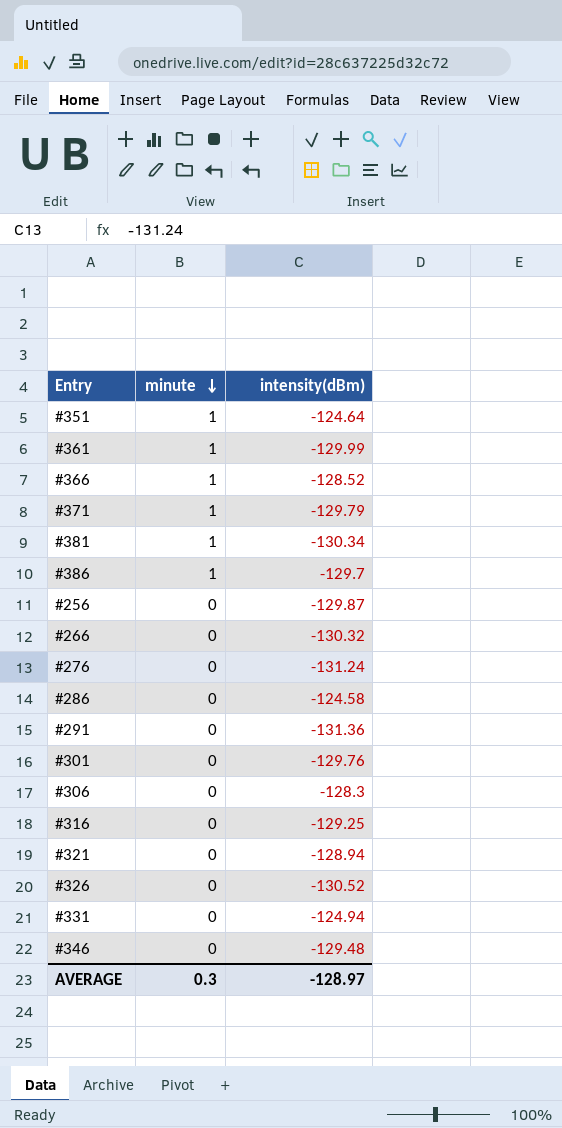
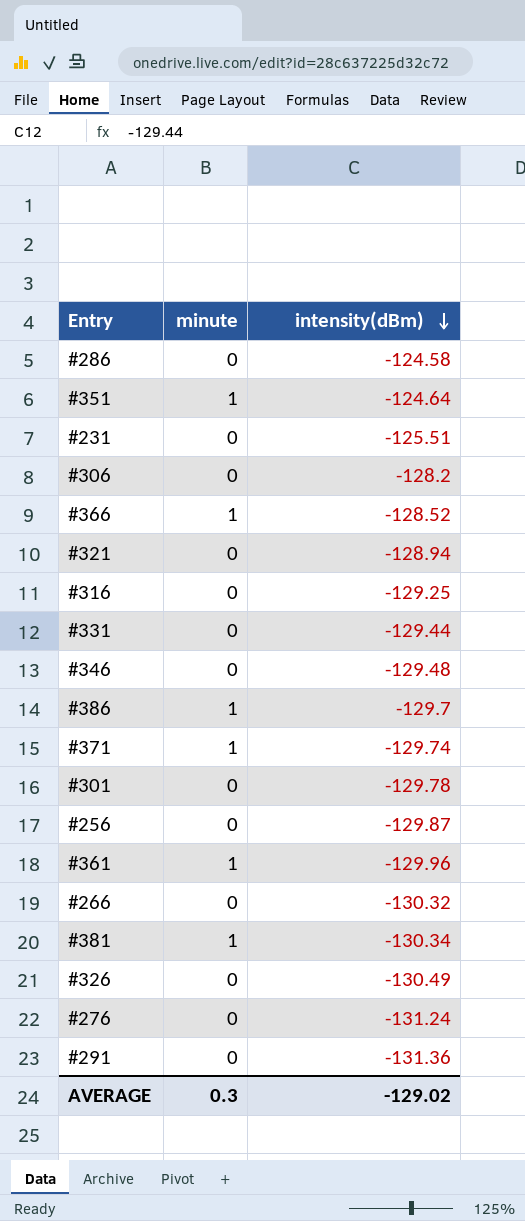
row order: minute descending -> intensity(dBm) descending
row #231: none -> 0 | -125.51
#306 | intensity(dBm): -128.3 -> -128.2
#331 | intensity(dBm): -124.94 -> -129.44
#371 | intensity(dBm): -129.79 -> -129.74
#301 | intensity(dBm): -129.76 -> -129.78
#361 | intensity(dBm): -129.99 -> -129.96
#326 | intensity(dBm): -130.52 -> -130.49
AVERAGE | intensity(dBm): -128.97 -> -129.02

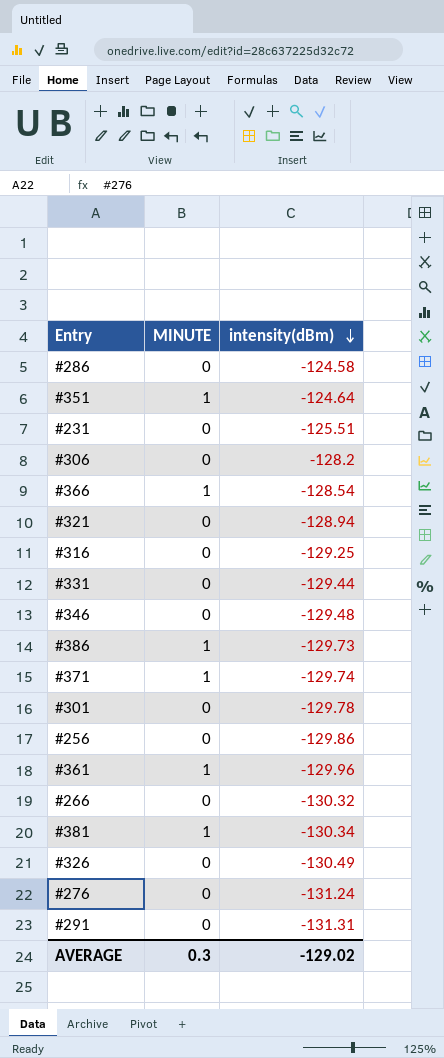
column name: minute -> MINUTE
#366 | intensity(dBm): -128.52 -> -128.54
#386 | intensity(dBm): -129.7 -> -129.73
#256 | intensity(dBm): -129.87 -> -129.86
#291 | intensity(dBm): -131.36 -> -131.31

